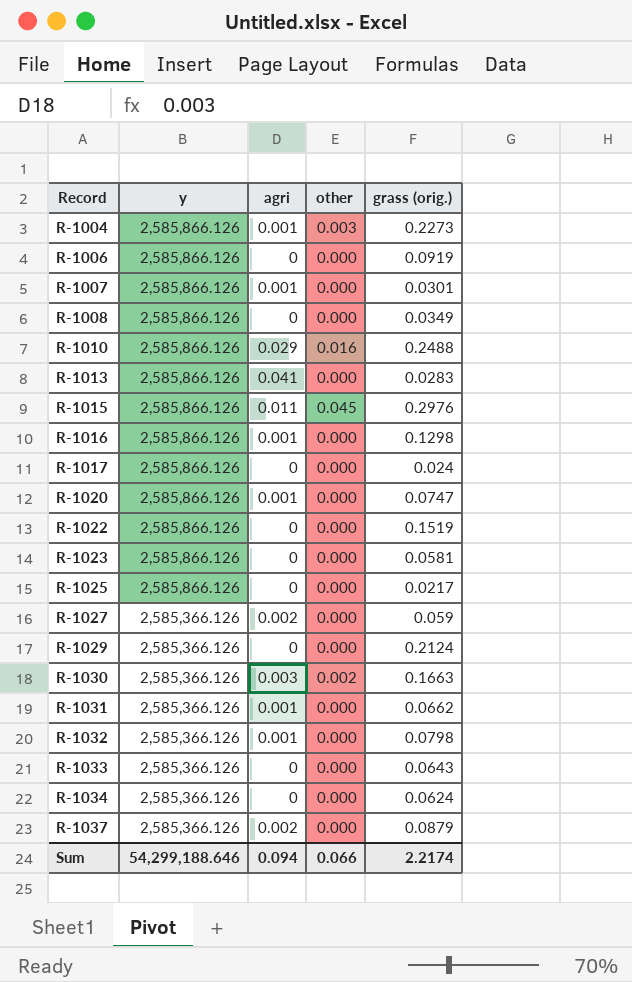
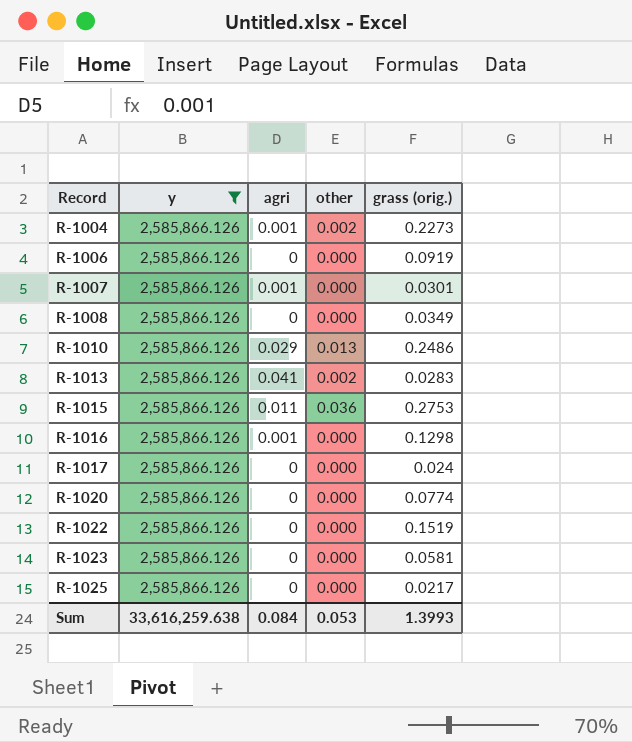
filter: none -> y = 2,585,866.126
R-1004 | other: 0.003 -> 0.002
R-1010 | other: 0.016 -> 0.013
R-1010 | grass (orig.): 0.2488 -> 0.2486
R-1013 | other: 0.000 -> 0.002
R-1015 | other: 0.045 -> 0.036
R-1015 | grass (orig.): 0.2976 -> 0.2753
R-1020 | agri: 0.001 -> 0
R-1020 | grass (orig.): 0.0747 -> 0.0774
Sum | y: 54,299,188.646 -> 33,616,259.638
Sum | agri: 0.094 -> 0.084
Sum | other: 0.066 -> 0.053
Sum | grass (orig.): 2.2174 -> 1.3993

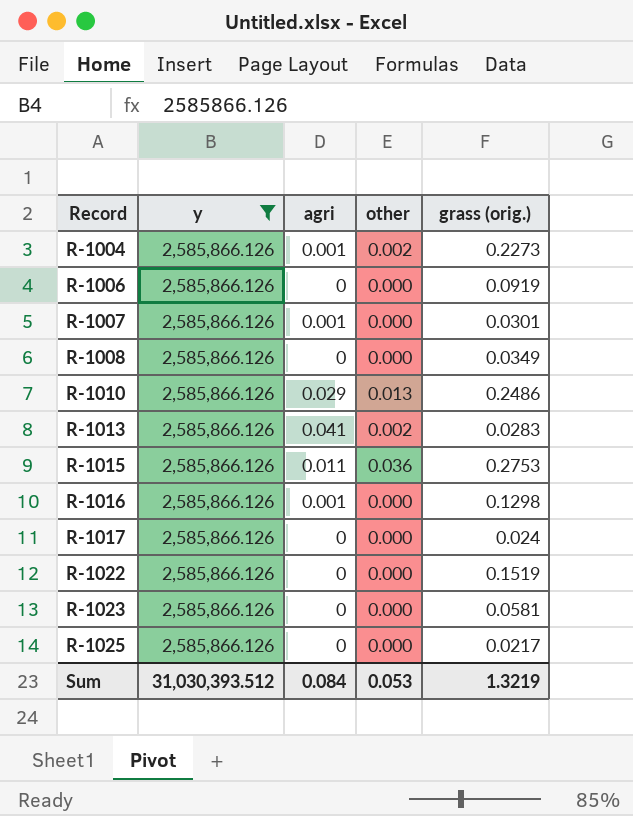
row R-1020: 2,585,866.126 | 0 | 0.000 | 0.0774 -> none
Sum | y: 33,616,259.638 -> 31,030,393.512
Sum | grass (orig.): 1.3993 -> 1.3219

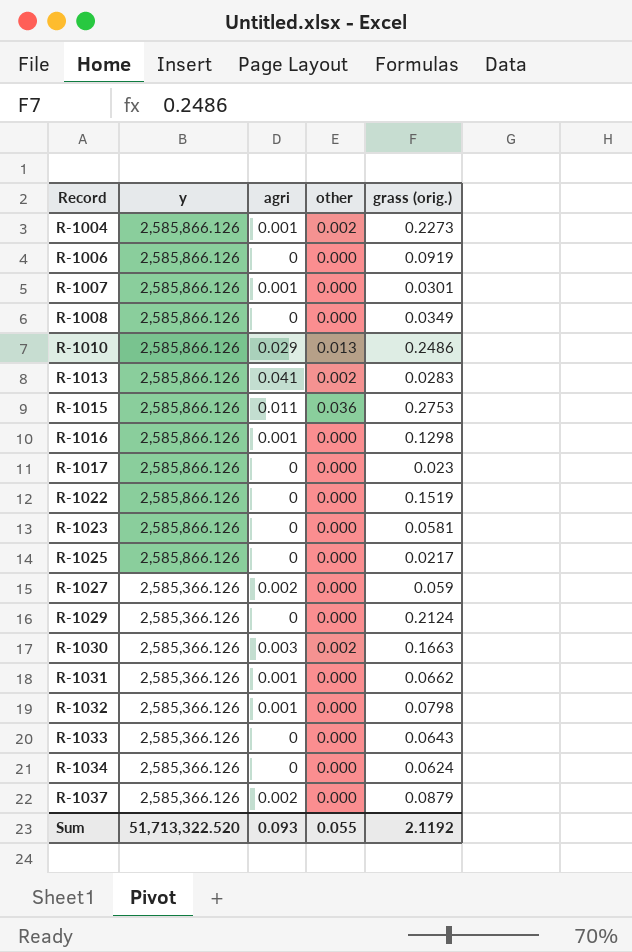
filter: y = 2,585,866.126 -> none
R-1017 | grass (orig.): 0.024 -> 0.023
Sum | y: 31,030,393.512 -> 51,713,322.520
Sum | agri: 0.084 -> 0.093
Sum | other: 0.053 -> 0.055
Sum | grass (orig.): 1.3219 -> 2.1192

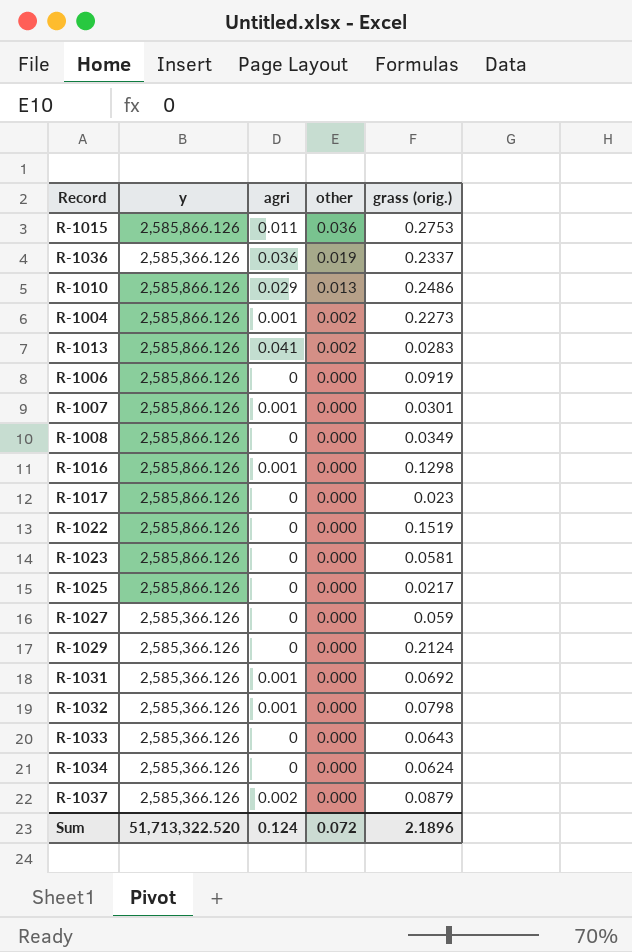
row order: Record ascending -> other descending
row R-1030: 2,585,366.126 | 0.003 | 0.002 | 0.1663 -> none
row R-1036: none -> 2,585,366.126 | 0.036 | 0.019 | 0.2337
R-1027 | agri: 0.002 -> 0
R-1031 | grass (orig.): 0.0662 -> 0.0692
Sum | agri: 0.093 -> 0.124
Sum | other: 0.055 -> 0.072
Sum | grass (orig.): 2.1192 -> 2.1896

